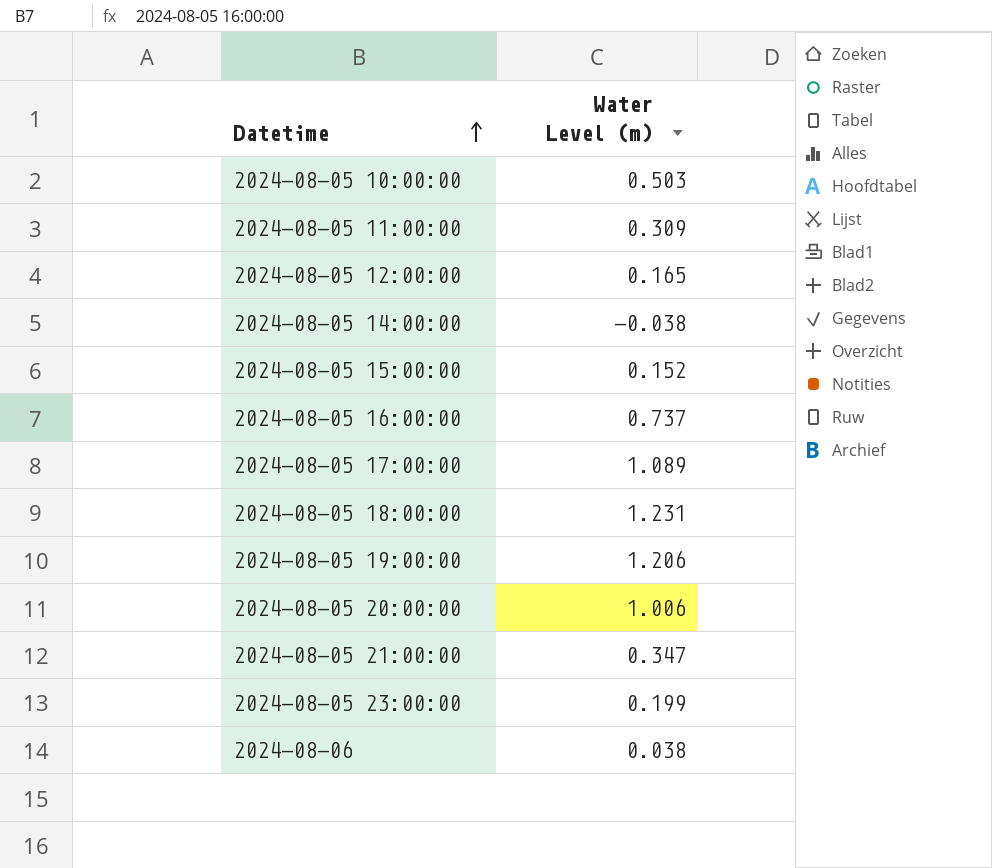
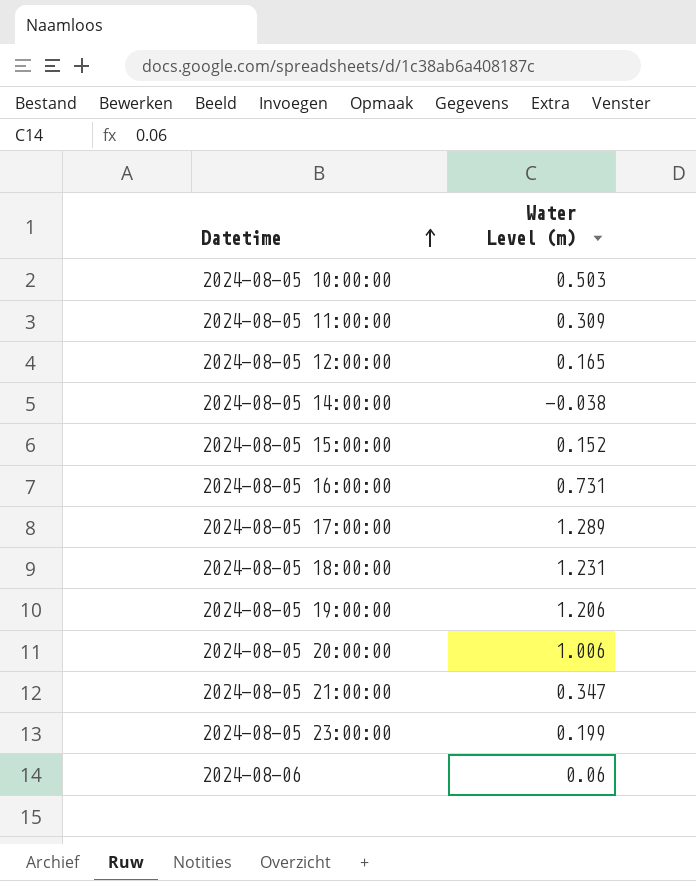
2024-08-05 16:00:00 | Water Level (m): 0.737 -> 0.731
2024-08-05 17:00:00 | Water Level (m): 1.089 -> 1.289
2024-08-06 | Water Level (m): 0.038 -> 0.06

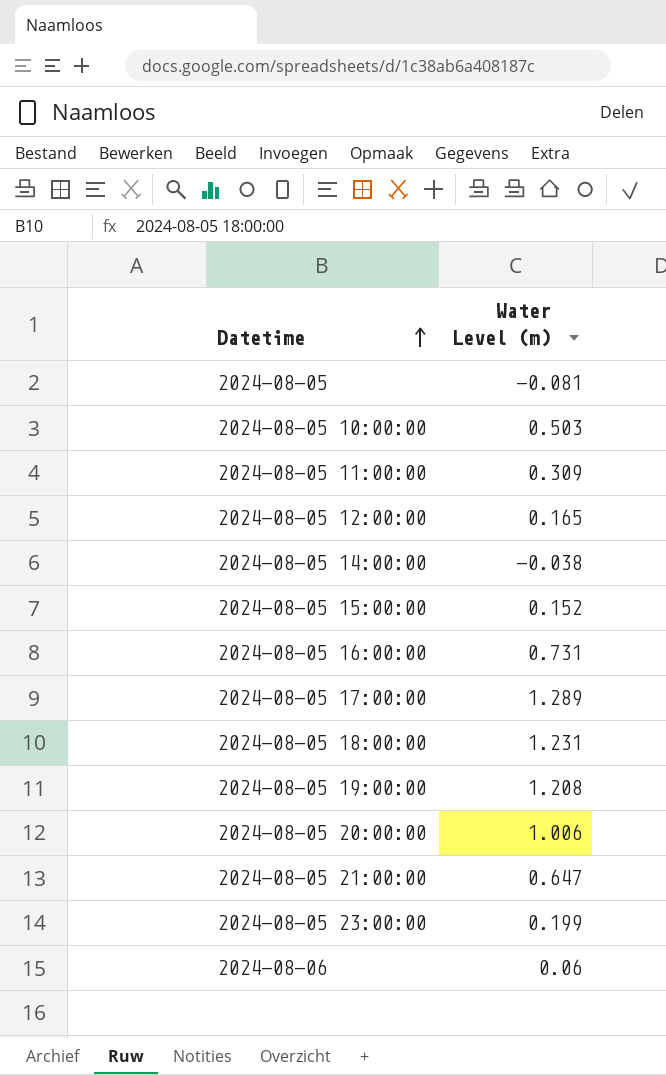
row 2024-08-05: none -> -0.081
2024-08-05 19:00:00 | Water Level (m): 1.206 -> 1.208
2024-08-05 21:00:00 | Water Level (m): 0.347 -> 0.647

